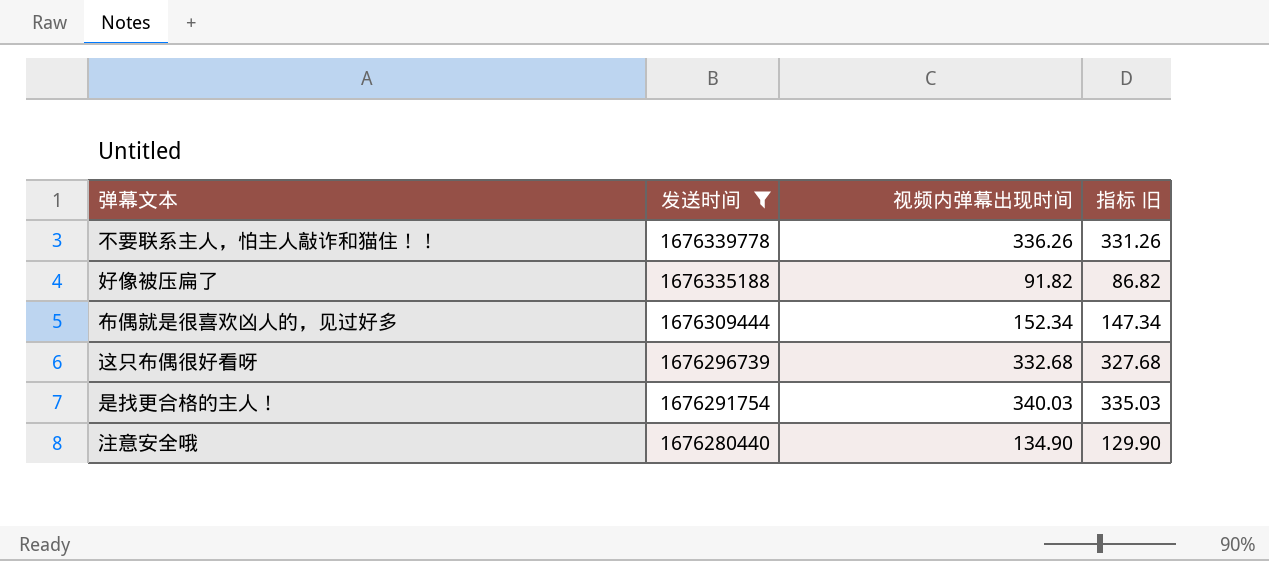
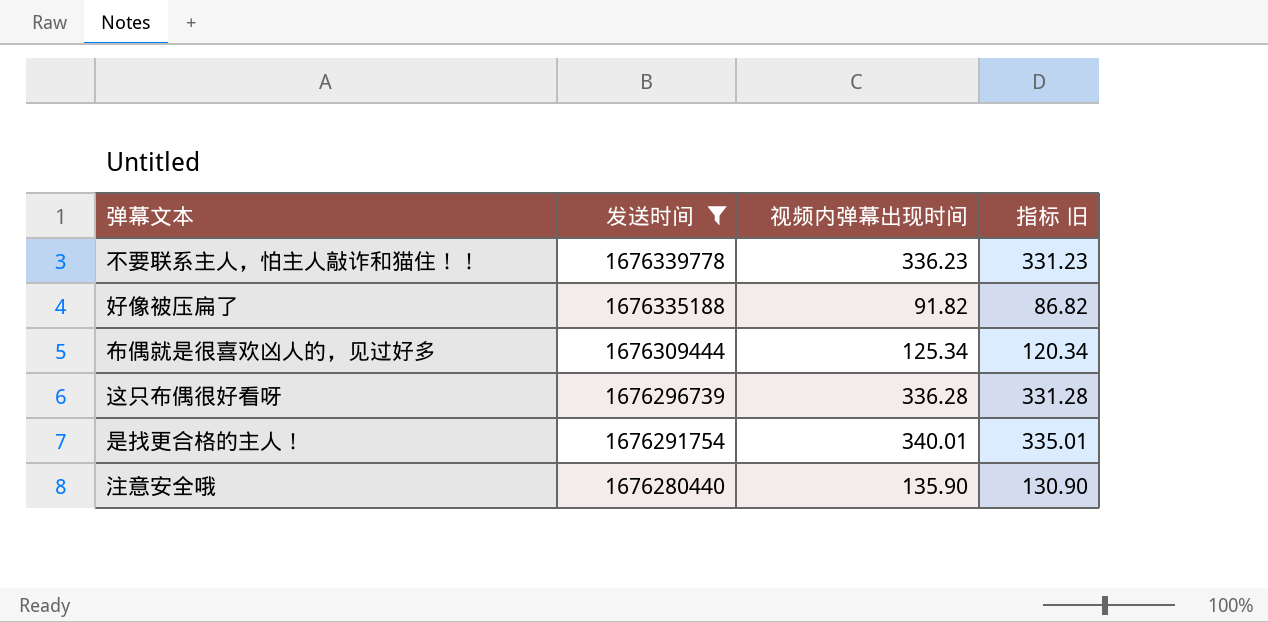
不要联系主人，怕主人敲诈和猫住！！ | 视频内弹幕出现时间: 336.26 -> 336.23
不要联系主人，怕主人敲诈和猫住！！ | 指标 旧: 331.26 -> 331.23
布偶就是很喜欢凶人的，见过好多 | 视频内弹幕出现时间: 152.34 -> 125.34
布偶就是很喜欢凶人的，见过好多 | 指标 旧: 147.34 -> 120.34
这只布偶很好看呀 | 视频内弹幕出现时间: 332.68 -> 336.28
这只布偶很好看呀 | 指标 旧: 327.68 -> 331.28
是找更合格的主人！ | 视频内弹幕出现时间: 340.03 -> 340.01
是找更合格的主人！ | 指标 旧: 335.03 -> 335.01
注意安全哦 | 视频内弹幕出现时间: 134.90 -> 135.90
注意安全哦 | 指标 旧: 129.90 -> 130.90

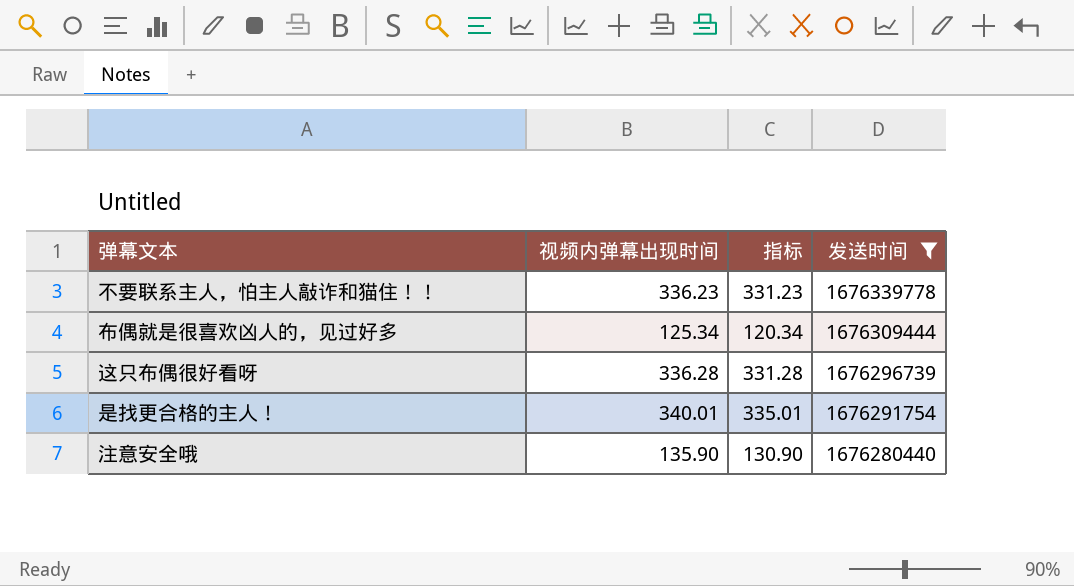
column name: 指标 旧 -> 指标
column 发送时间 | position: 2 -> 4
row 好像被压扁了: 1676335188 | 91.82 | 86.82 -> none

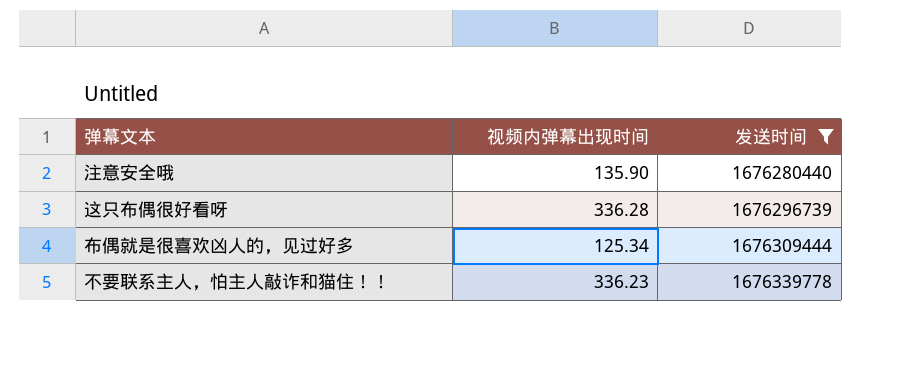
row order: 发送时间 descending -> 发送时间 ascending
column 指标 | formula: [视频内弹幕出现时间] - 5 -> none
row 是找更合格的主人！: 340.01 | 335.01 | 1676291754 -> none

